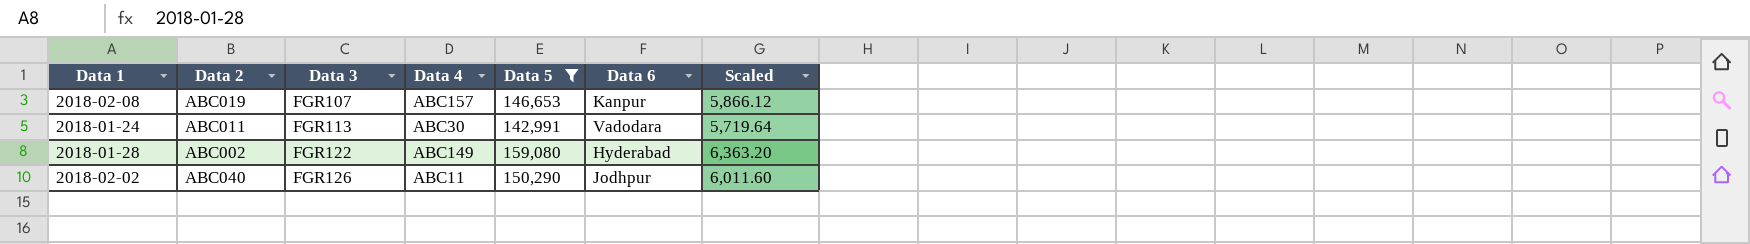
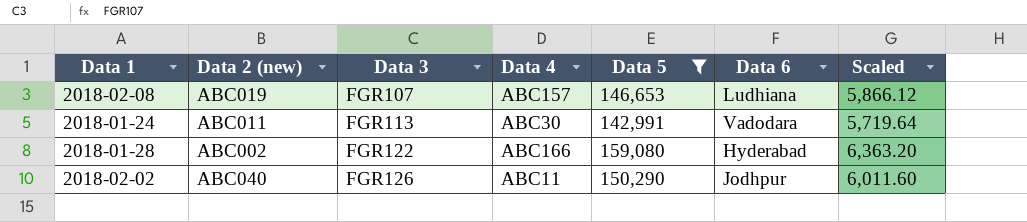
column name: Data 2 -> Data 2 (new)
2018-02-08 | Data 6: Kanpur -> Ludhiana
2018-01-28 | Data 4: ABC149 -> ABC166

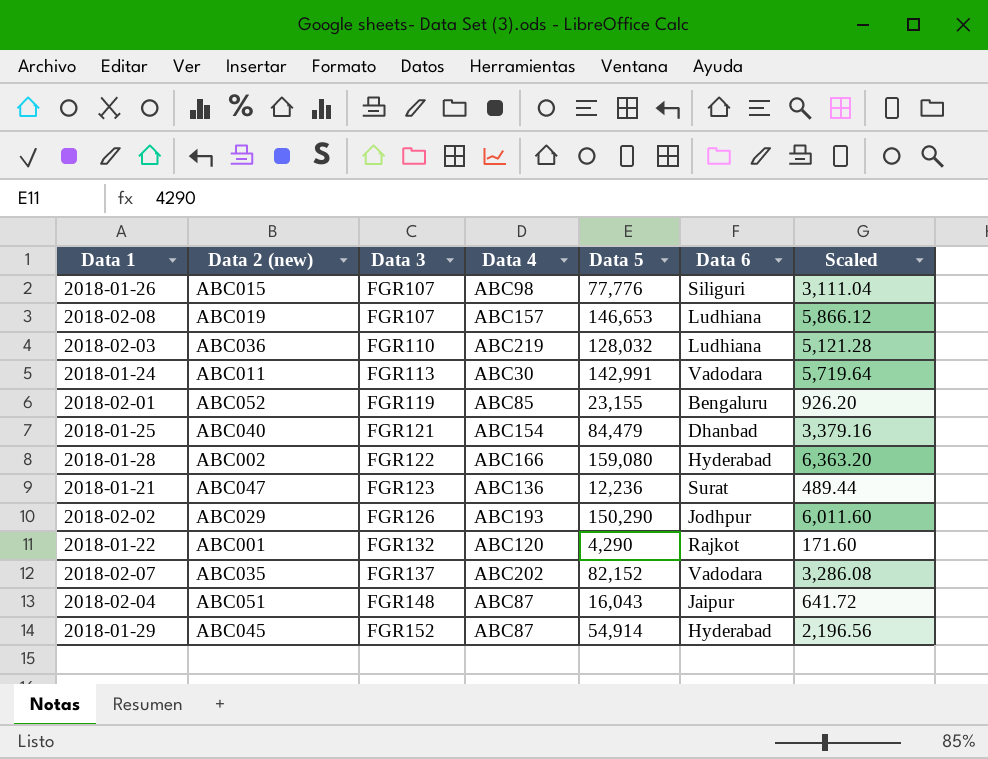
filter: Data 5 >= 142,991 -> none
2018-02-02 | Data 2 (new): ABC040 -> ABC029
2018-02-02 | Data 4: ABC11 -> ABC193

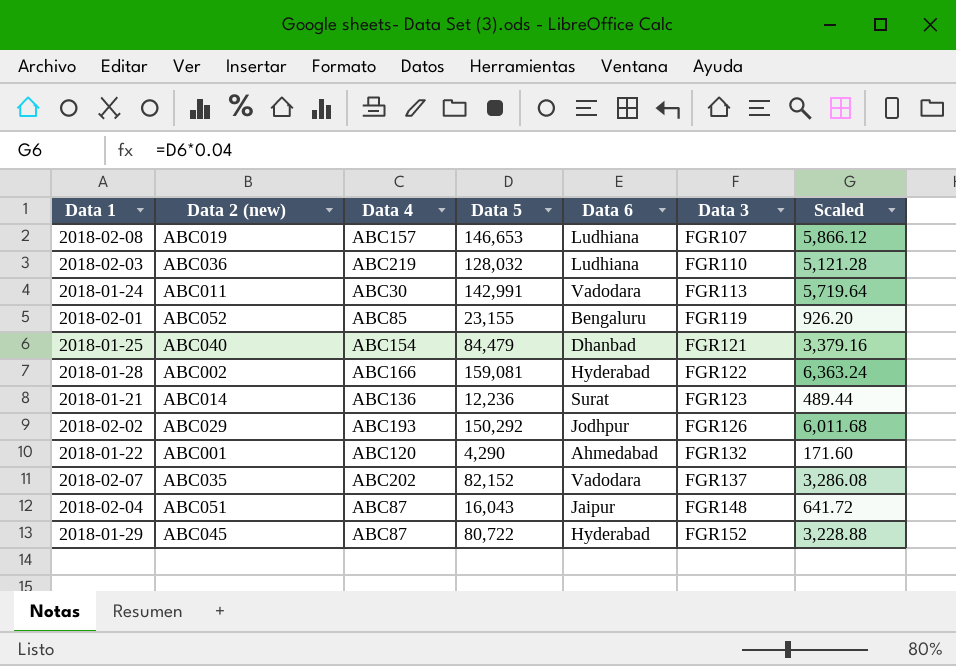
column Data 3 | position: 3 -> 6
row 2018-01-26: ABC015 | FGR107 | ABC98 | 77,776 | Siliguri | 3,111.04 -> none
2018-01-28 | Data 5: 159,080 -> 159,081
2018-01-28 | Scaled: 6,363.20 -> 6,363.24
2018-01-21 | Data 2 (new): ABC047 -> ABC014
2018-02-02 | Data 5: 150,290 -> 150,292
2018-02-02 | Scaled: 6,011.60 -> 6,011.68
2018-01-22 | Data 6: Rajkot -> Ahmedabad
2018-01-29 | Data 5: 54,914 -> 80,722
2018-01-29 | Scaled: 2,196.56 -> 3,228.88

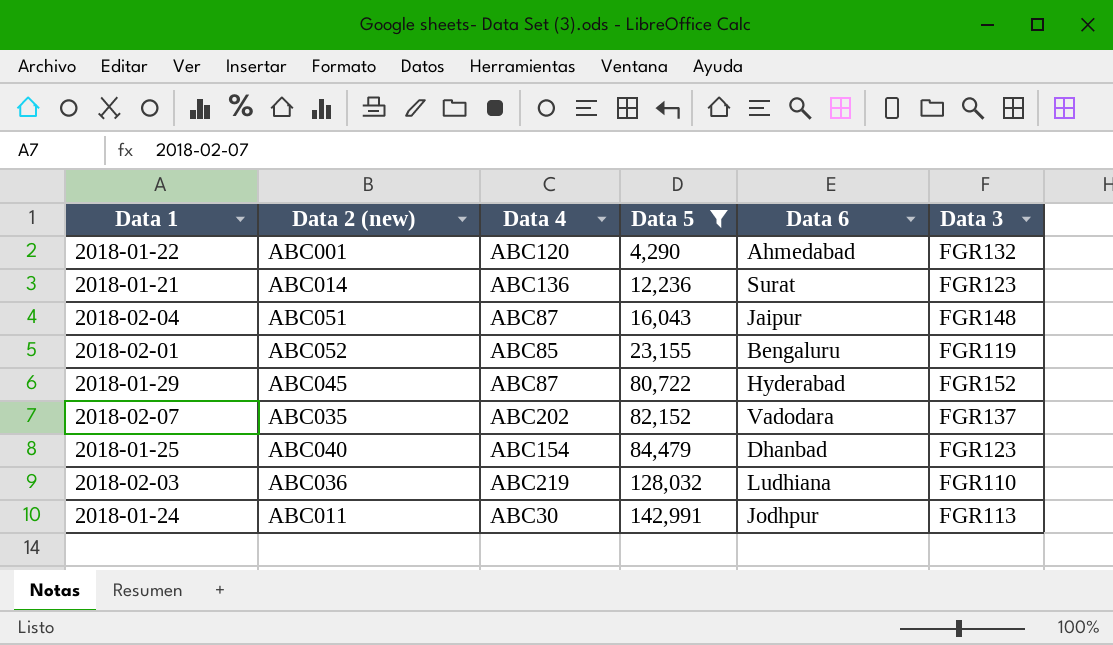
filter: none -> Data 5 <= 142,991
row order: Data 3 ascending -> Data 5 ascending
column Scaled | formula: [Data 5] * 0.04 -> none
2018-01-25 | Data 3: FGR121 -> FGR123
2018-01-24 | Data 6: Vadodara -> Jodhpur

